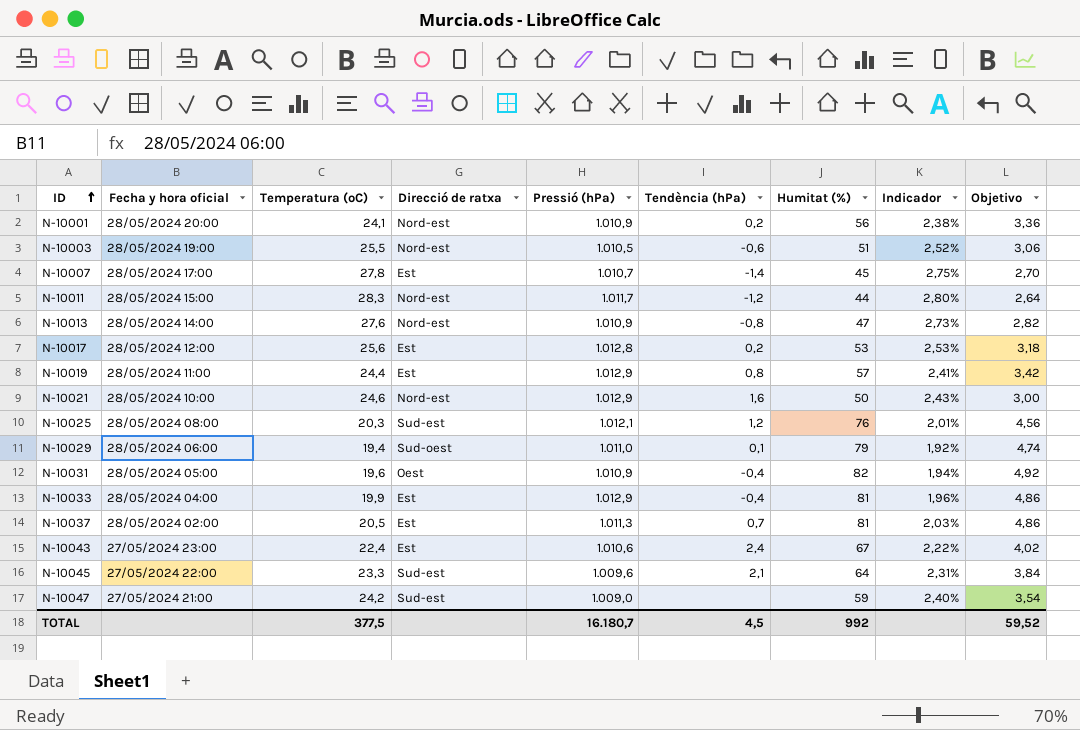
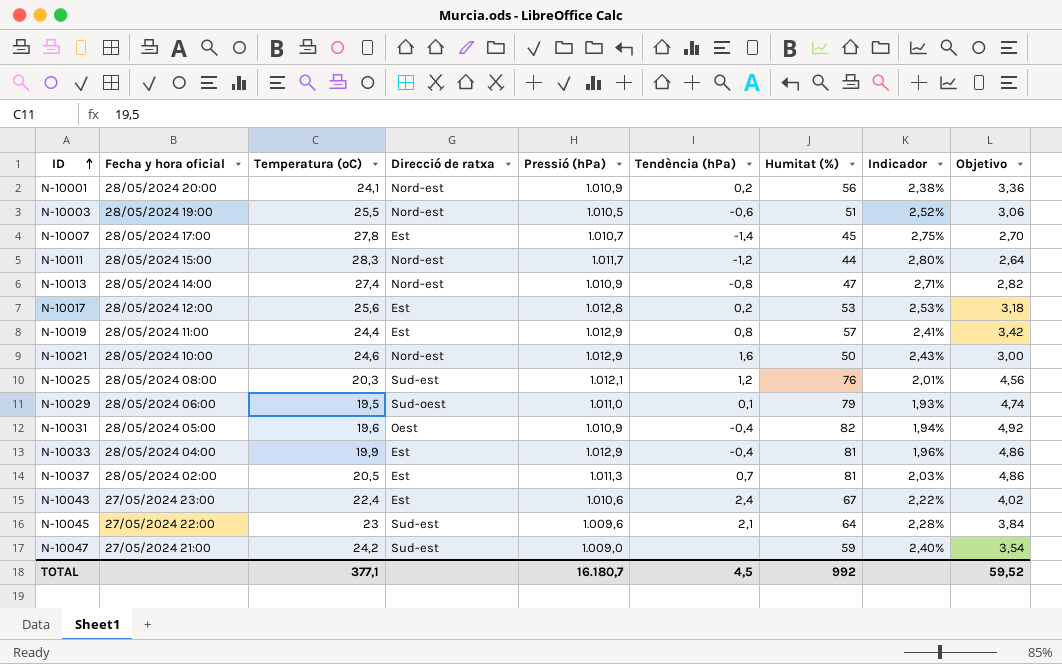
N-10013 | Temperatura (ºC): 27,6 -> 27,4
N-10013 | Indicador: 2,73% -> 2,71%
N-10029 | Temperatura (ºC): 19,4 -> 19,5
N-10029 | Indicador: 1,92% -> 1,93%
N-10045 | Temperatura (ºC): 23,3 -> 23
N-10045 | Indicador: 2,31% -> 2,28%
TOTAL | Temperatura (ºC): 377,5 -> 377,1

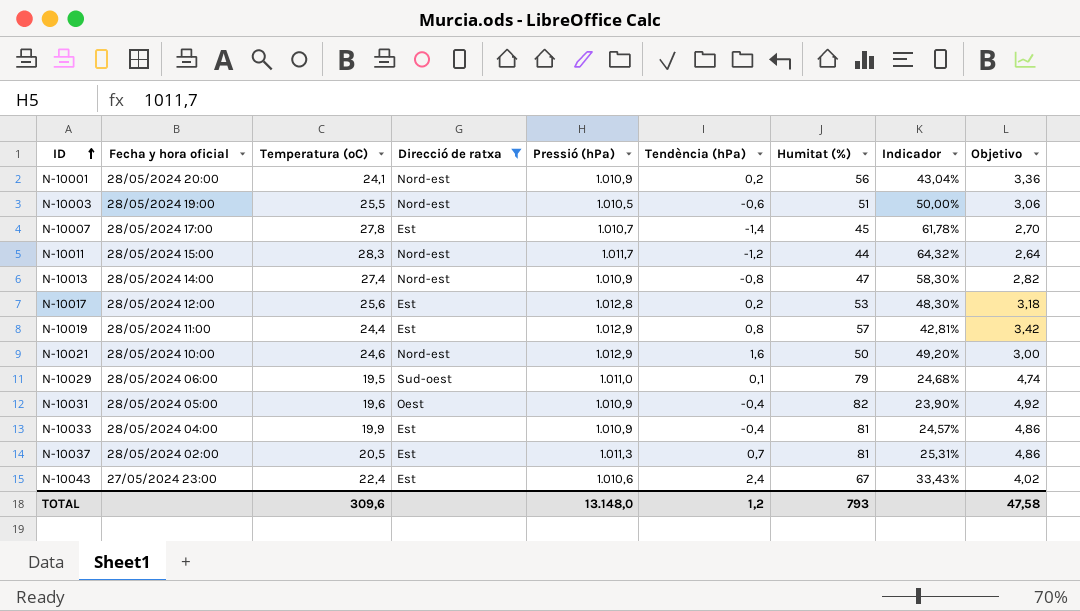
filter: none -> Direcció de ratxa != Sud-est
column Indicador | formula: [Temperatura (ºC)] / [Pressió (hPa)] -> [Temperatura (ºC)] / [Humitat (%)]
N-10033 | Pressió (hPa): 1.012,9 -> 1.010,9
TOTAL | Temperatura (ºC): 377,1 -> 309,6
TOTAL | Pressió (hPa): 16.180,7 -> 13.148,0
TOTAL | Tendència (hPa): 4,5 -> 1,2
TOTAL | Humitat (%): 992 -> 793
TOTAL | Objetivo: 59,52 -> 47,58

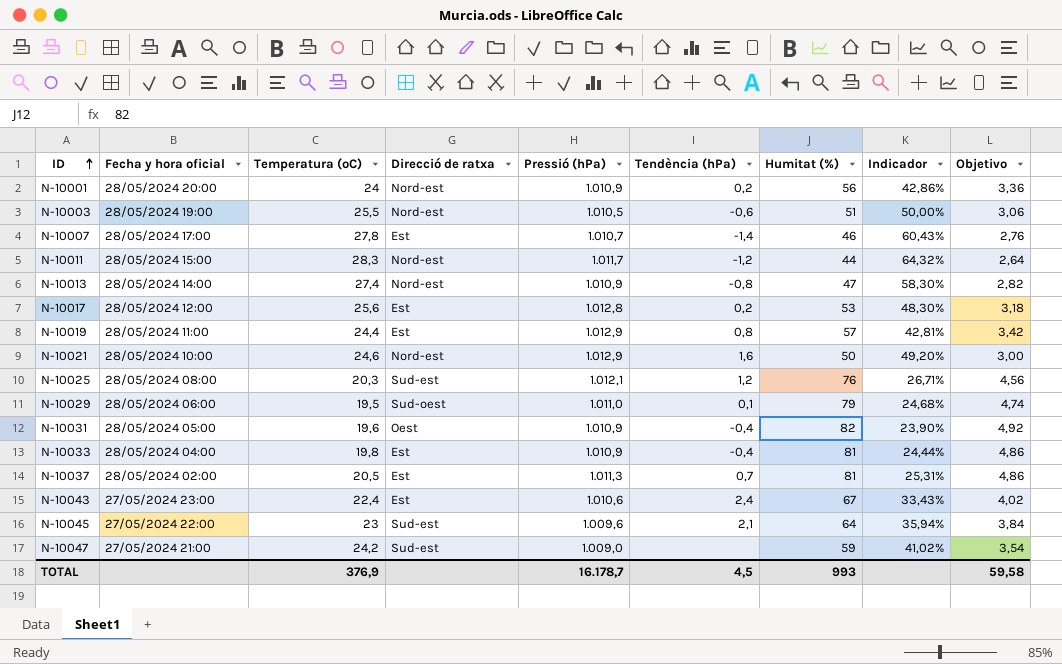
filter: Direcció de ratxa != Sud-est -> none
N-10001 | Temperatura (ºC): 24,1 -> 24
N-10001 | Indicador: 43,04% -> 42,86%
N-10007 | Humitat (%): 45 -> 46
N-10007 | Indicador: 61,78% -> 60,43%
N-10007 | Objetivo: 2,70 -> 2,76
N-10033 | Temperatura (ºC): 19,9 -> 19,8
N-10033 | Indicador: 24,57% -> 24,44%
TOTAL | Temperatura (ºC): 309,6 -> 376,9
TOTAL | Pressió (hPa): 13.148,0 -> 16.178,7
TOTAL | Tendència (hPa): 1,2 -> 4,5
TOTAL | Humitat (%): 793 -> 993
TOTAL | Objetivo: 47,58 -> 59,58

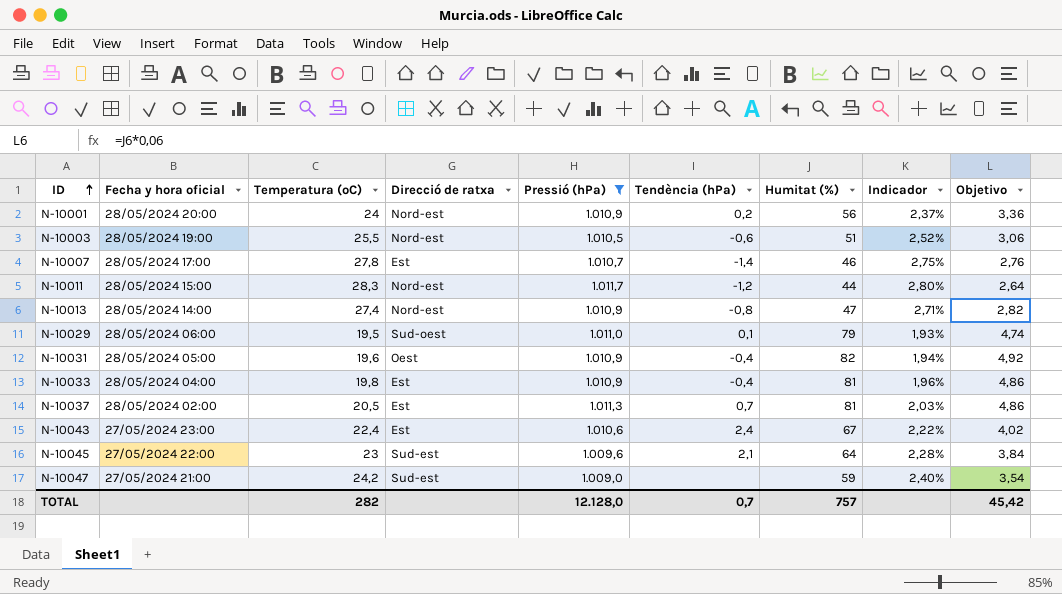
filter: none -> Pressió (hPa) <= 1.011,7
column Indicador | formula: [Temperatura (ºC)] / [Humitat (%)] -> [Temperatura (ºC)] / [Pressió (hPa)]
TOTAL | Temperatura (ºC): 376,9 -> 282
TOTAL | Pressió (hPa): 16.178,7 -> 12.128,0
TOTAL | Tendència (hPa): 4,5 -> 0,7
TOTAL | Humitat (%): 993 -> 757
TOTAL | Objetivo: 59,58 -> 45,42

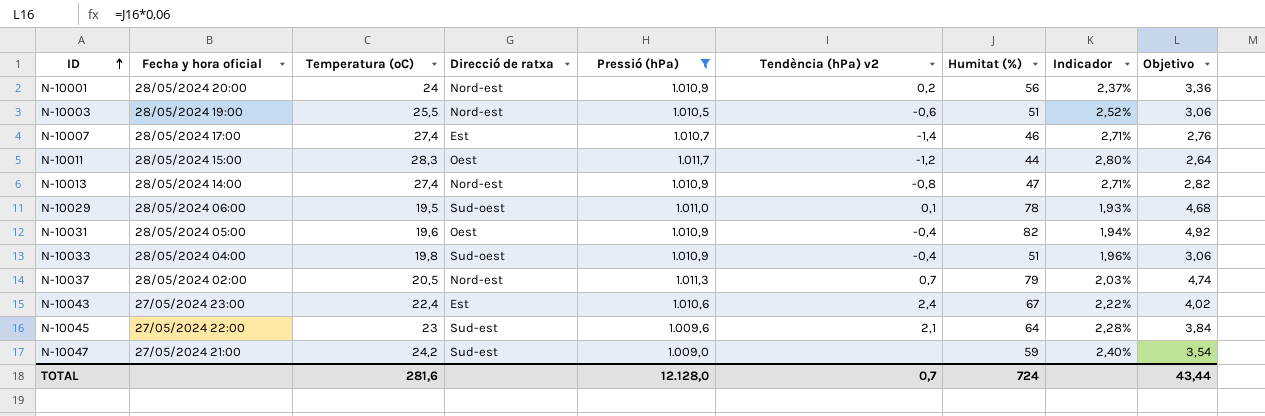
column name: Tendència (hPa) -> Tendència (hPa) v2
N-10007 | Temperatura (ºC): 27,8 -> 27,4
N-10007 | Indicador: 2,75% -> 2,71%
N-10011 | Direcció de ratxa: Nord-est -> Oest
N-10029 | Humitat (%): 79 -> 78
N-10029 | Objetivo: 4,74 -> 4,68
N-10033 | Direcció de ratxa: Est -> Sud-oest
N-10033 | Humitat (%): 81 -> 51
N-10033 | Objetivo: 4,86 -> 3,06
N-10037 | Direcció de ratxa: Est -> Nord-est
N-10037 | Humitat (%): 81 -> 79
N-10037 | Objetivo: 4,86 -> 4,74
TOTAL | Temperatura (ºC): 282 -> 281,6
TOTAL | Humitat (%): 757 -> 724
TOTAL | Objetivo: 45,42 -> 43,44

